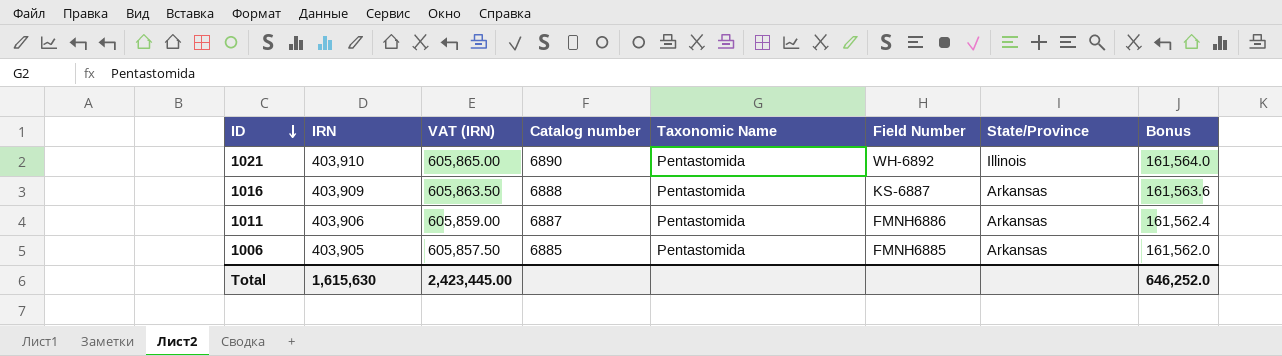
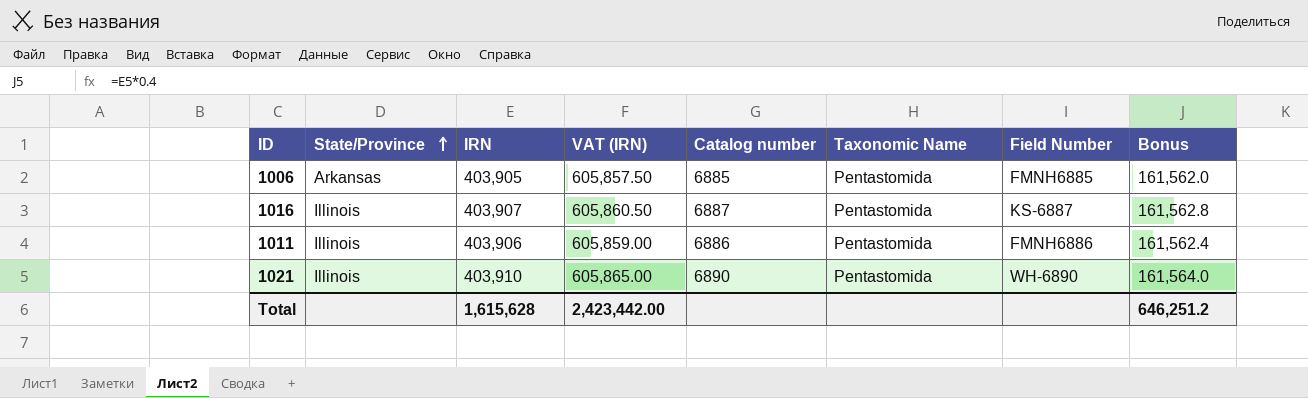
row order: ID descending -> State/Province ascending
column State/Province | position: 7 -> 2
1016 | State/Province: Arkansas -> Illinois
1016 | IRN: 403,909 -> 403,907
1016 | VAT (IRN): 605,863.50 -> 605,860.50
1016 | Catalog number: 6888 -> 6887
1016 | Bonus: 161,563.6 -> 161,562.8
1011 | State/Province: Arkansas -> Illinois
1011 | Catalog number: 6887 -> 6886
1021 | Field Number: WH-6892 -> WH-6890
Total | IRN: 1,615,630 -> 1,615,628
Total | VAT (IRN): 2,423,445.00 -> 2,423,442.00
Total | Bonus: 646,252.0 -> 646,251.2

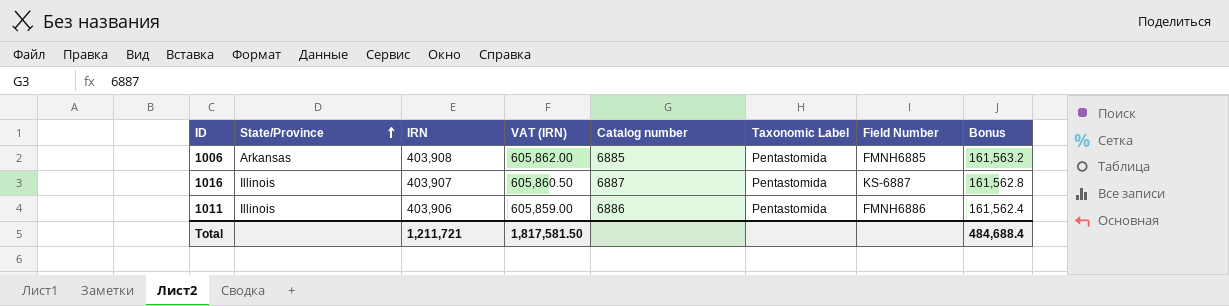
column name: Taxonomic Name -> Taxonomic Label
row 1021: Illinois | 403,910 | 605,865.00 | 6890 | Pentastomida | WH-6890 | 161,564.0 -> none
1006 | IRN: 403,905 -> 403,908
1006 | VAT (IRN): 605,857.50 -> 605,862.00
1006 | Bonus: 161,562.0 -> 161,563.2
Total | IRN: 1,615,628 -> 1,211,721
Total | VAT (IRN): 2,423,442.00 -> 1,817,581.50
Total | Bonus: 646,251.2 -> 484,688.4

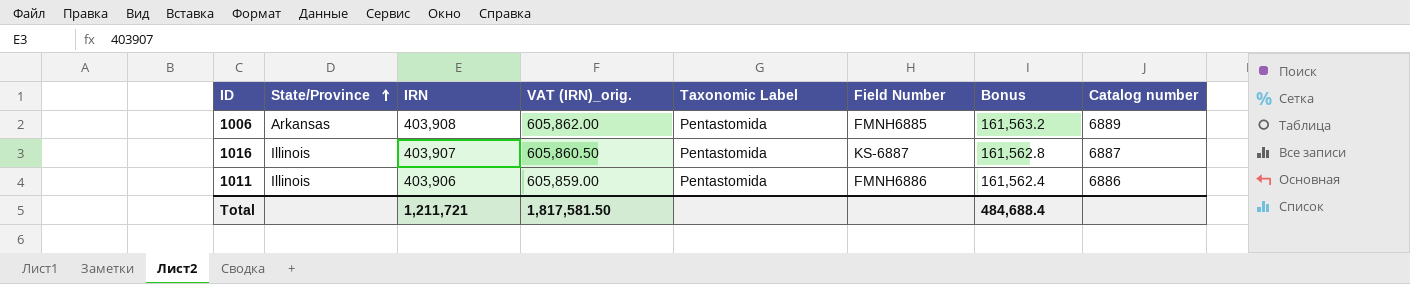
column name: VAT (IRN) -> VAT (IRN)_orig.
column Catalog number | position: 5 -> 8
1006 | Catalog number: 6885 -> 6889

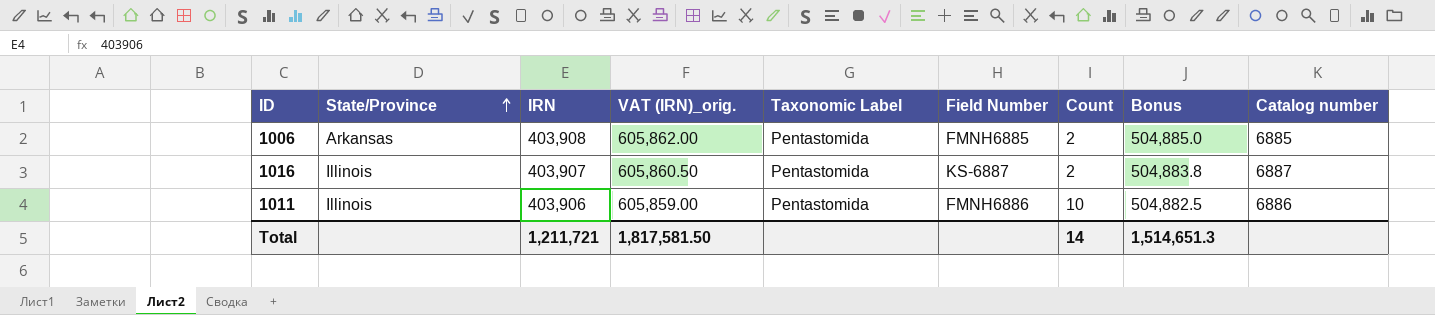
column Count | position: none -> 7
column Bonus | formula: [IRN] * 0.4 -> [IRN] * 1.25
1006 | Catalog number: 6889 -> 6885
Total | Bonus: 484,688.4 -> 1,514,651.3

